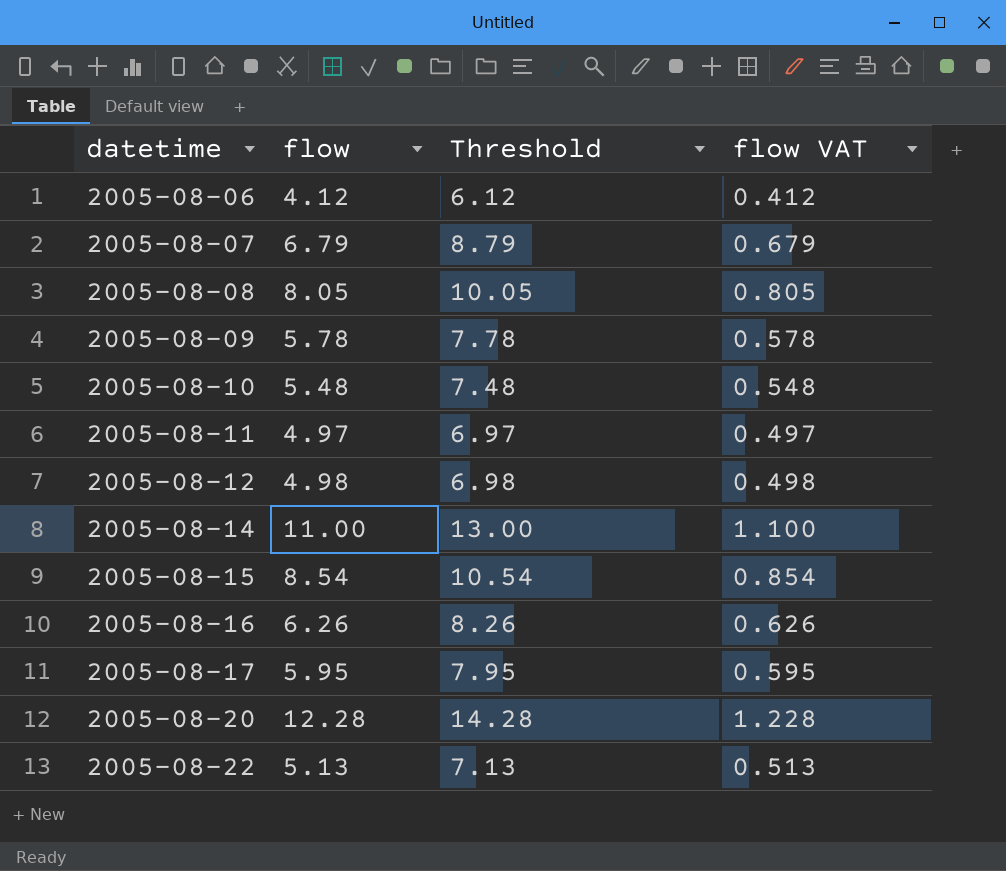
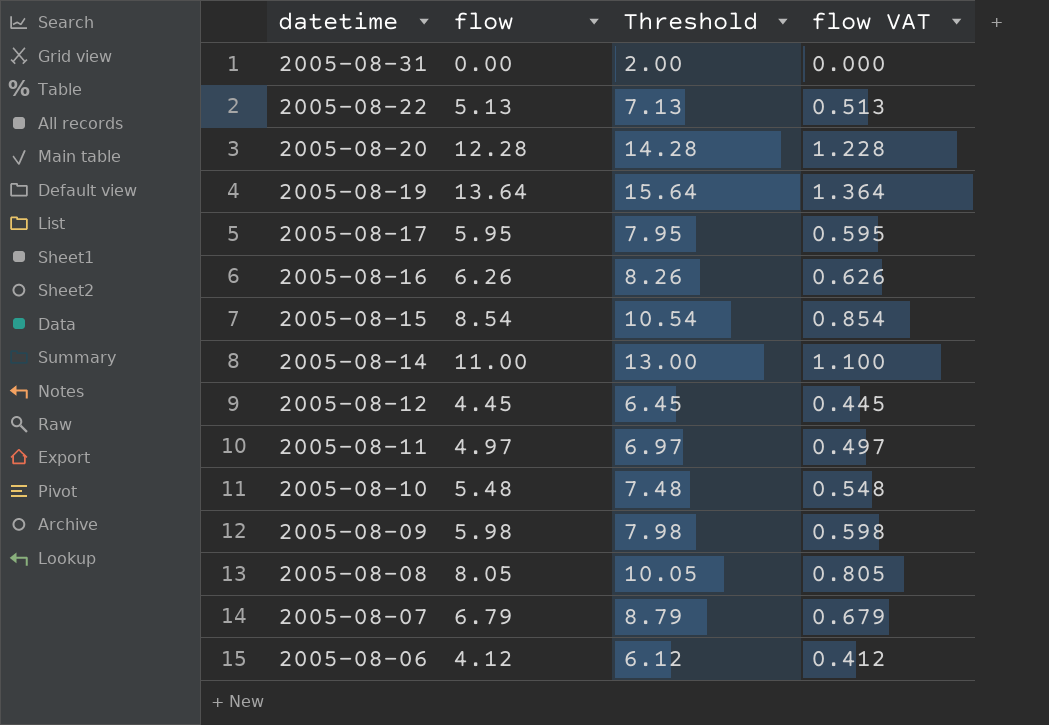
row order: datetime ascending -> datetime descending
row 2005-08-31: none -> 0.00 | 2.00 | 0.000
row 2005-08-19: none -> 13.64 | 15.64 | 1.364
2005-08-12 | flow: 4.98 -> 4.45
2005-08-12 | Threshold: 6.98 -> 6.45
2005-08-12 | flow VAT: 0.498 -> 0.445
2005-08-09 | flow: 5.78 -> 5.98
2005-08-09 | Threshold: 7.78 -> 7.98
2005-08-09 | flow VAT: 0.578 -> 0.598

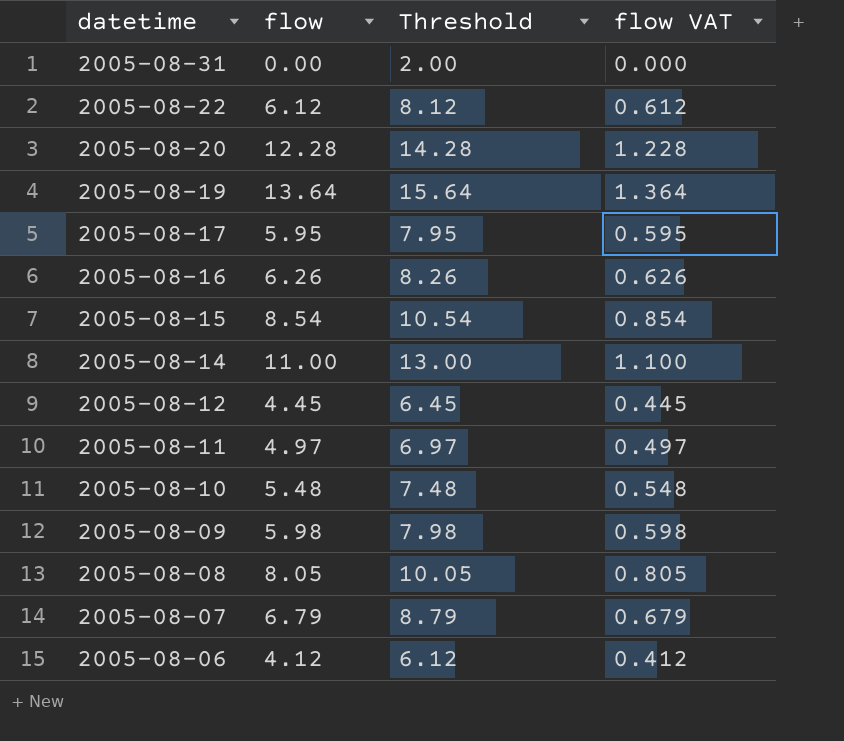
2005-08-22 | flow: 5.13 -> 6.12
2005-08-22 | Threshold: 7.13 -> 8.12
2005-08-22 | flow VAT: 0.513 -> 0.612

